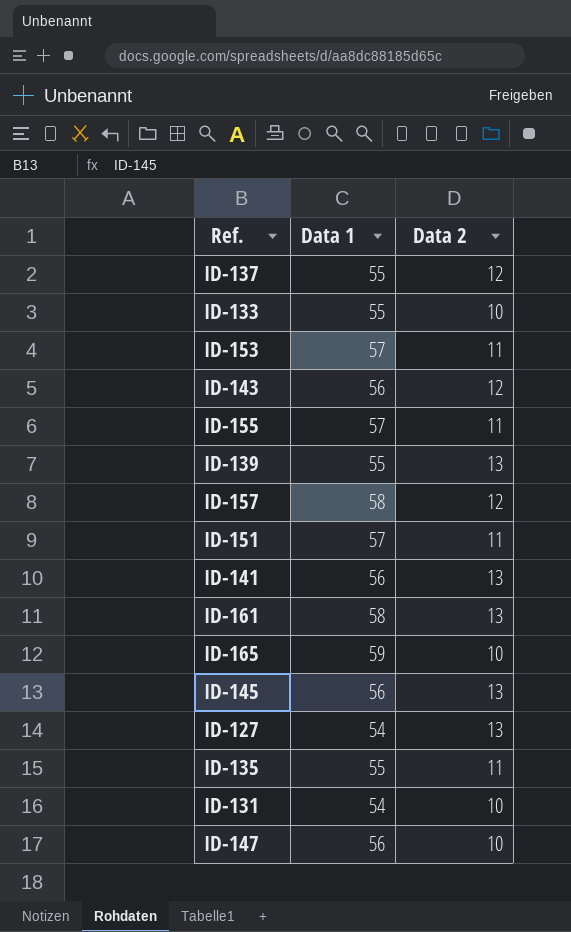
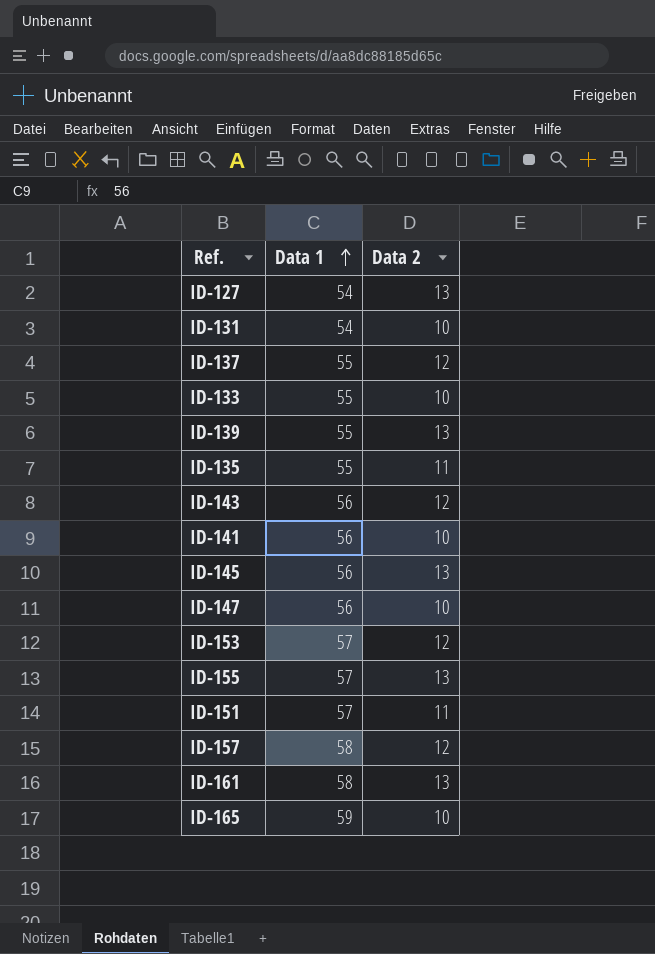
row order: none -> Data 1 ascending
ID-141 | Data 2: 13 -> 10
ID-153 | Data 2: 11 -> 12
ID-155 | Data 2: 11 -> 13

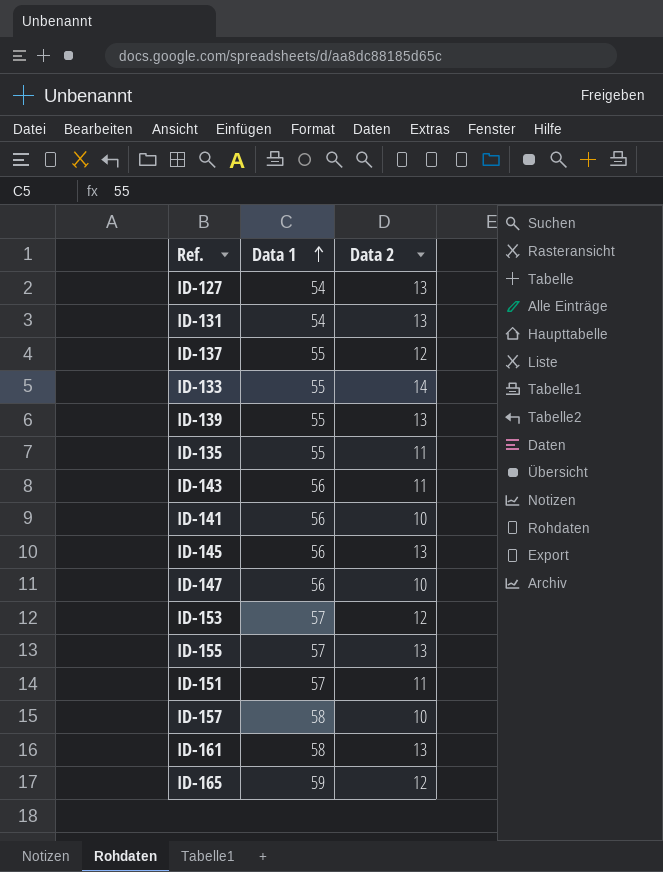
ID-131 | Data 2: 10 -> 13
ID-133 | Data 2: 10 -> 14
ID-143 | Data 2: 12 -> 11
ID-157 | Data 2: 12 -> 10
ID-165 | Data 2: 10 -> 12

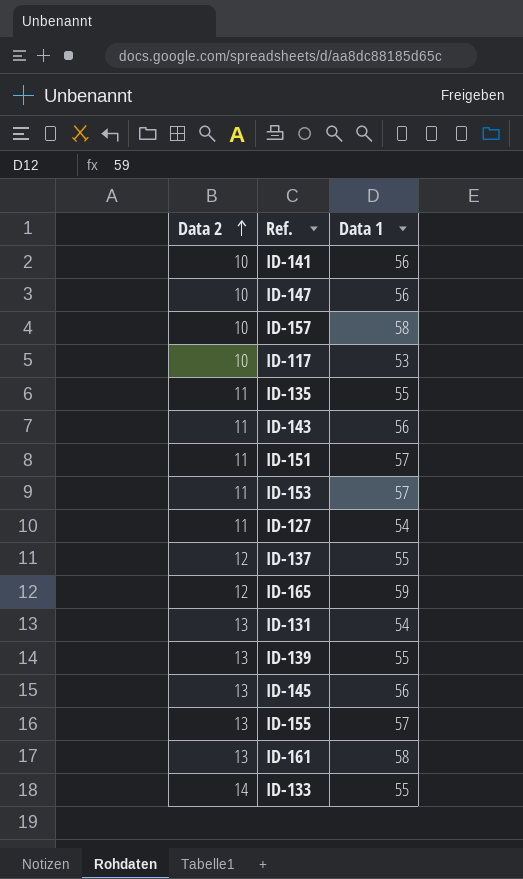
row order: Data 1 ascending -> Data 2 ascending
column Data 2 | position: 3 -> 1
row ID-117: none -> 10 | 53
ID-153 | Data 2: 12 -> 11
ID-127 | Data 2: 13 -> 11

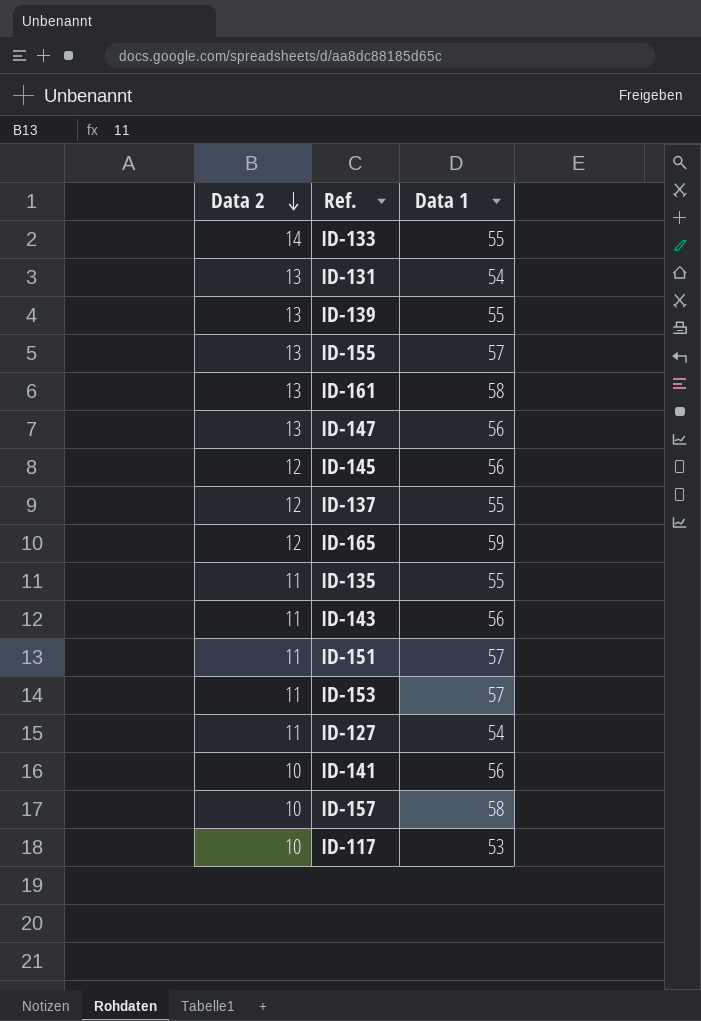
row order: Data 2 ascending -> Data 2 descending
ID-147 | Data 2: 10 -> 13
ID-145 | Data 2: 13 -> 12

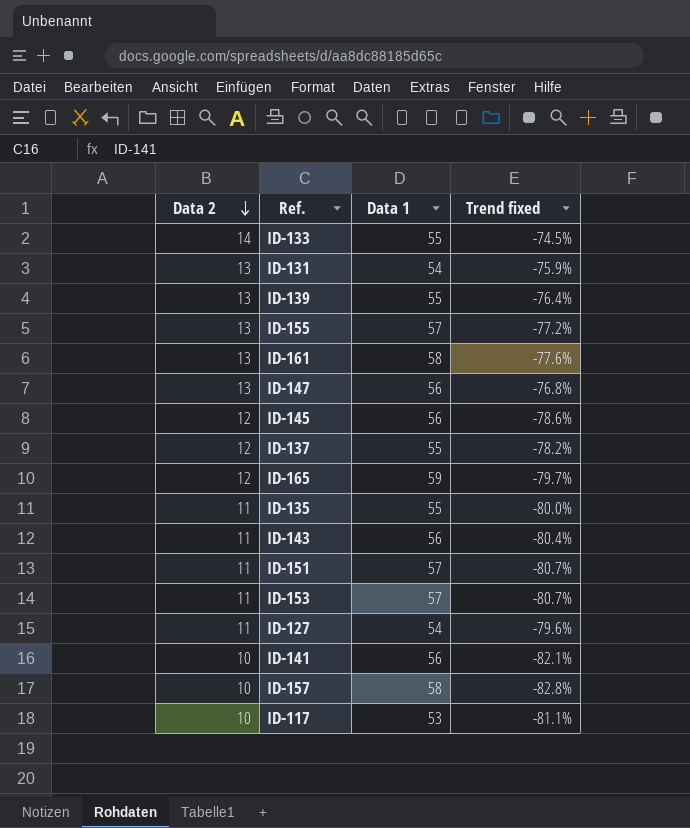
column Trend fixed | formula: none -> ([Data 2] - [Data 1]) / [Data 1]

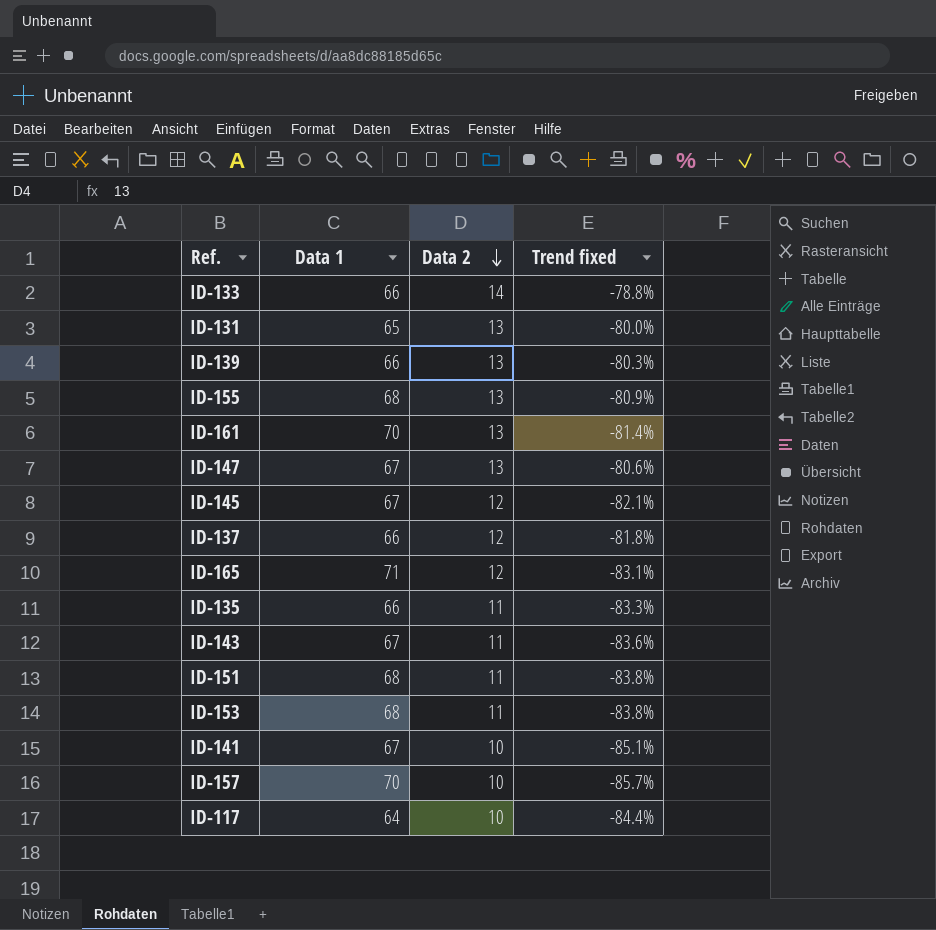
column Data 2 | position: 1 -> 3
row ID-127: 11 | 54 | -79.6% -> none
ID-133 | Data 1: 55 -> 66
ID-133 | Trend fixed: -74.5% -> -78.8%
ID-131 | Data 1: 54 -> 65
ID-131 | Trend fixed: -75.9% -> -80.0%
ID-139 | Data 1: 55 -> 66
ID-139 | Trend fixed: -76.4% -> -80.3%
ID-155 | Data 1: 57 -> 68
ID-155 | Trend fixed: -77.2% -> -80.9%
ID-161 | Data 1: 58 -> 70
ID-161 | Trend fixed: -77.6% -> -81.4%
ID-147 | Data 1: 56 -> 67
ID-147 | Trend fixed: -76.8% -> -80.6%
ID-145 | Data 1: 56 -> 67
ID-145 | Trend fixed: -78.6% -> -82.1%
ID-137 | Data 1: 55 -> 66
ID-137 | Trend fixed: -78.2% -> -81.8%
ID-165 | Data 1: 59 -> 71
ID-165 | Trend fixed: -79.7% -> -83.1%
ID-135 | Data 1: 55 -> 66
ID-135 | Trend fixed: -80.0% -> -83.3%
ID-143 | Data 1: 56 -> 67
ID-143 | Trend fixed: -80.4% -> -83.6%
ID-151 | Data 1: 57 -> 68
ID-151 | Trend fixed: -80.7% -> -83.8%
ID-153 | Data 1: 57 -> 68
ID-153 | Trend fixed: -80.7% -> -83.8%
ID-141 | Data 1: 56 -> 67
ID-141 | Trend fixed: -82.1% -> -85.1%
ID-157 | Data 1: 58 -> 70
ID-157 | Trend fixed: -82.8% -> -85.7%
ID-117 | Data 1: 53 -> 64
ID-117 | Trend fixed: -81.1% -> -84.4%

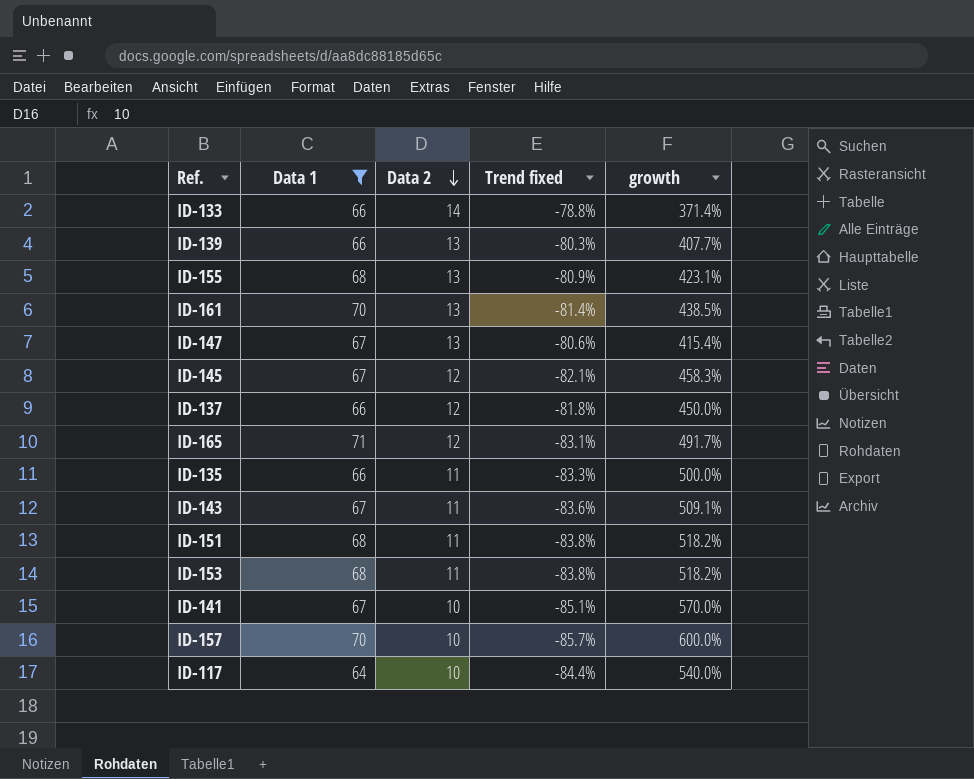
filter: none -> Data 1 != 65
column growth | formula: none -> ([Data 1] - [Data 2]) / [Data 2]

